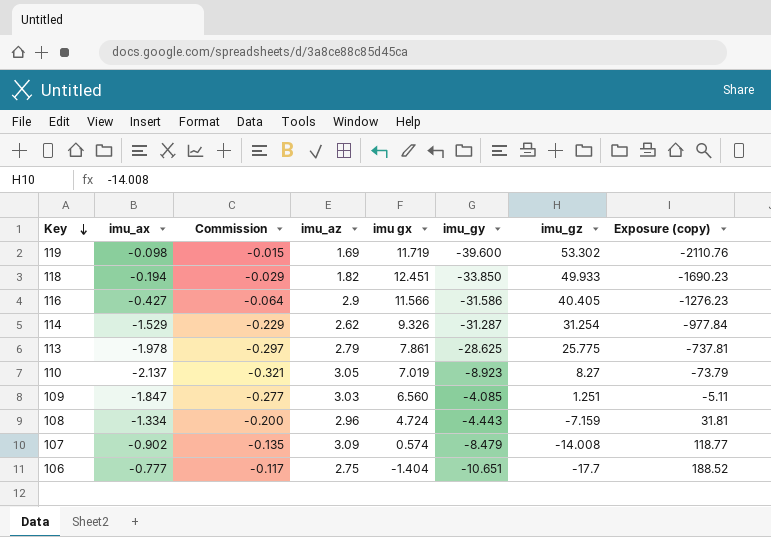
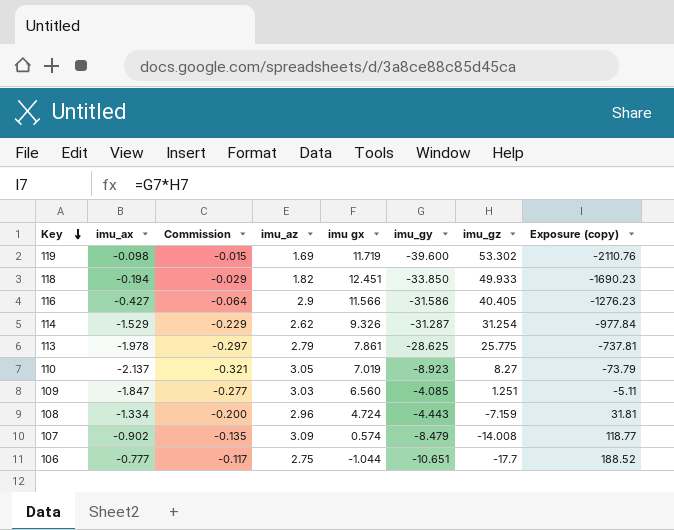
106 | imu gx: -1.404 -> -1.044

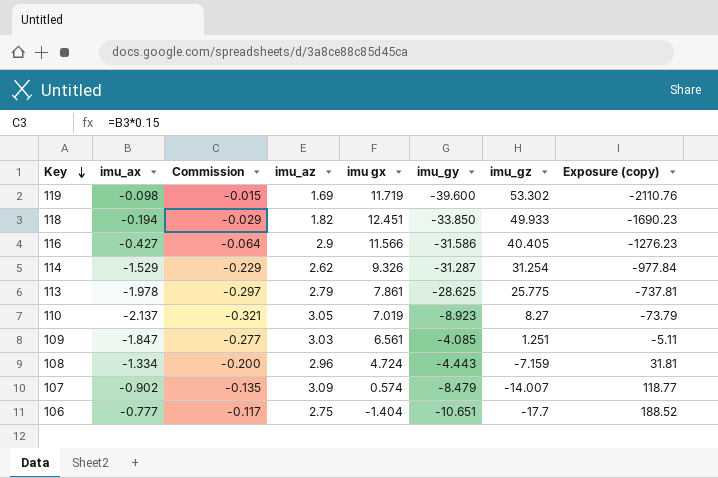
109 | imu gx: 6.560 -> 6.561
107 | imu_gz: -14.008 -> -14.007
106 | imu gx: -1.044 -> -1.404

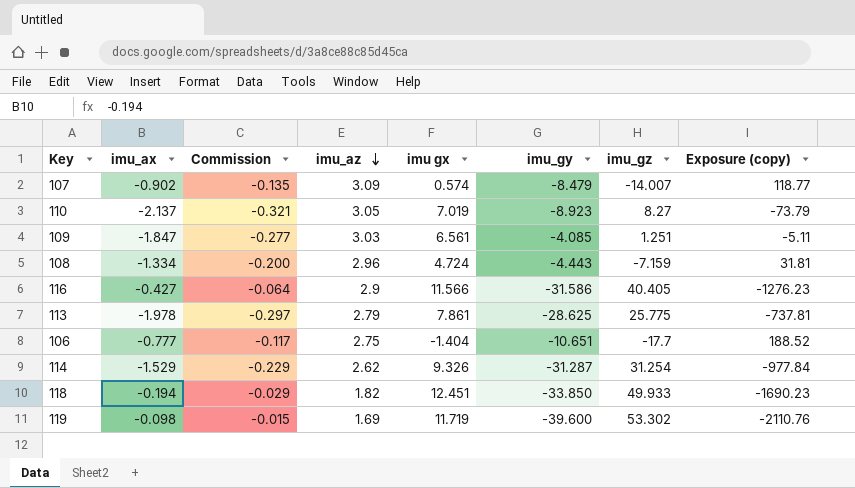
row order: Key descending -> imu_az descending

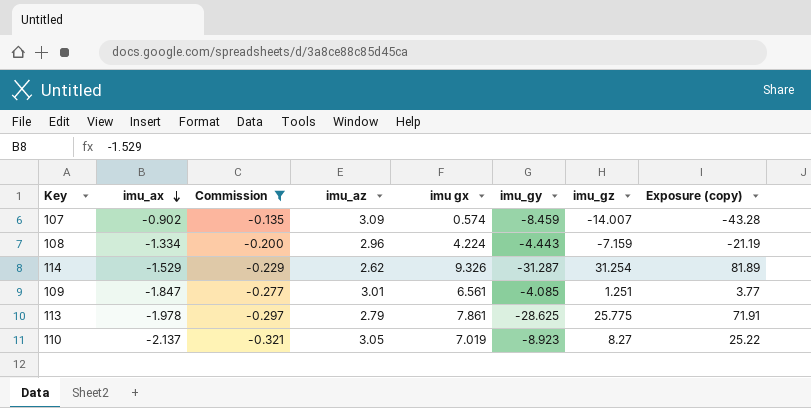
filter: none -> Commission <= -0.135
row order: imu_az descending -> imu_ax descending
column Exposure (copy) | formula: [imu_gy] * [imu_gz] -> [imu_az] * [imu_gz]
107 | imu_gy: -8.479 -> -8.459
108 | imu gx: 4.724 -> 4.224
109 | imu_az: 3.03 -> 3.01

